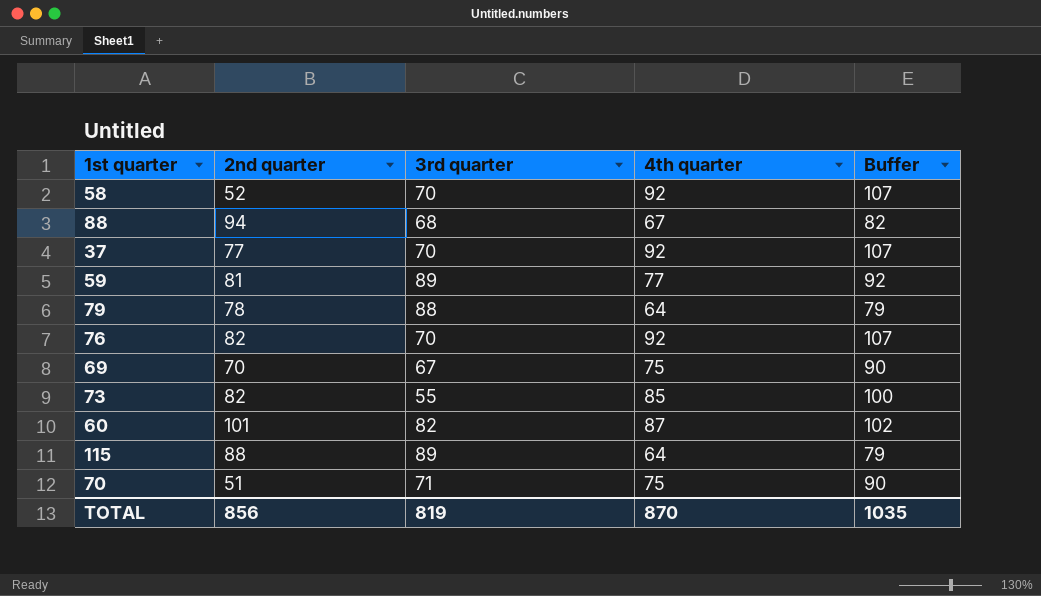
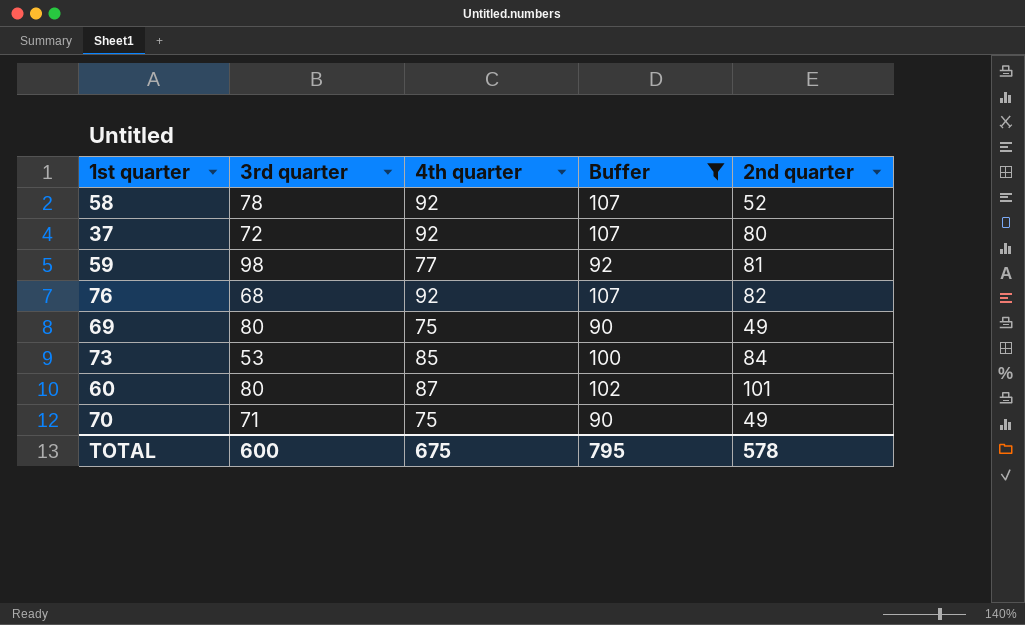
filter: none -> Buffer >= 90
column 2nd quarter | position: 2 -> 5
58 | 3rd quarter: 70 -> 78
37 | 3rd quarter: 70 -> 72
37 | 2nd quarter: 77 -> 80
59 | 3rd quarter: 89 -> 98
76 | 3rd quarter: 70 -> 68
69 | 3rd quarter: 67 -> 80
69 | 2nd quarter: 70 -> 49
73 | 3rd quarter: 55 -> 53
73 | 2nd quarter: 82 -> 84
60 | 3rd quarter: 82 -> 80
70 | 2nd quarter: 51 -> 49
TOTAL | 3rd quarter: 819 -> 600
TOTAL | 4th quarter: 870 -> 675
TOTAL | Buffer: 1035 -> 795
TOTAL | 2nd quarter: 856 -> 578

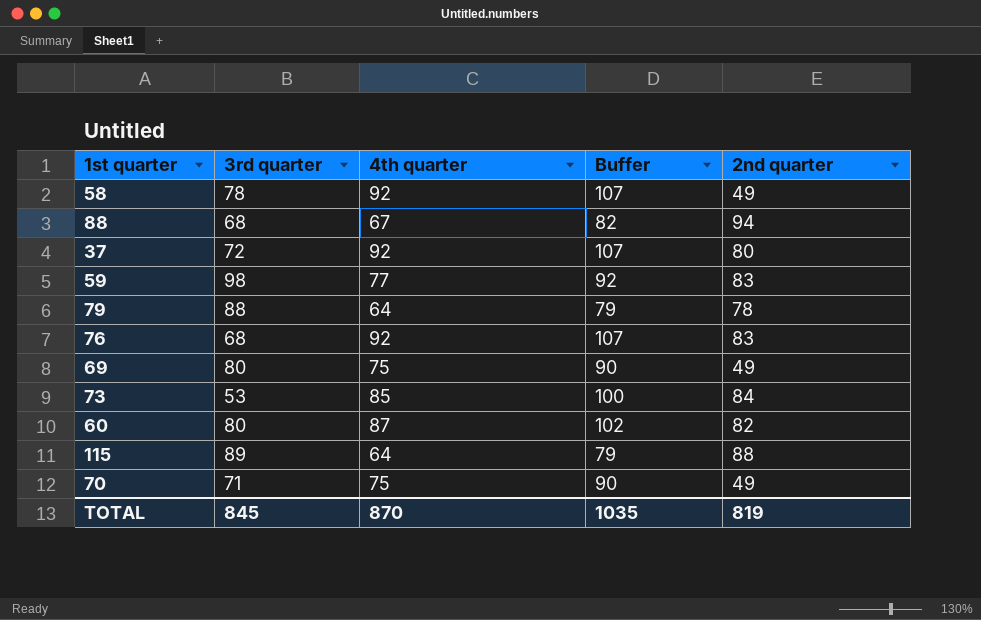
filter: Buffer >= 90 -> none
58 | 2nd quarter: 52 -> 49
59 | 2nd quarter: 81 -> 83
76 | 2nd quarter: 82 -> 83
60 | 2nd quarter: 101 -> 82
TOTAL | 3rd quarter: 600 -> 845
TOTAL | 4th quarter: 675 -> 870
TOTAL | Buffer: 795 -> 1035
TOTAL | 2nd quarter: 578 -> 819

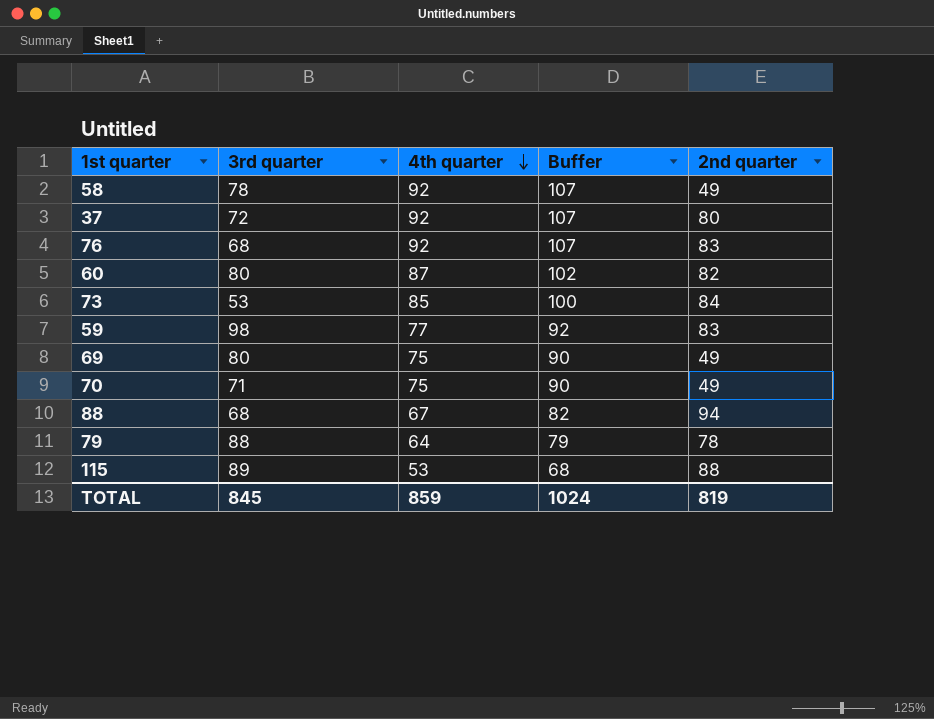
row order: none -> 4th quarter descending
115 | 4th quarter: 64 -> 53
115 | Buffer: 79 -> 68
TOTAL | 4th quarter: 870 -> 859
TOTAL | Buffer: 1035 -> 1024

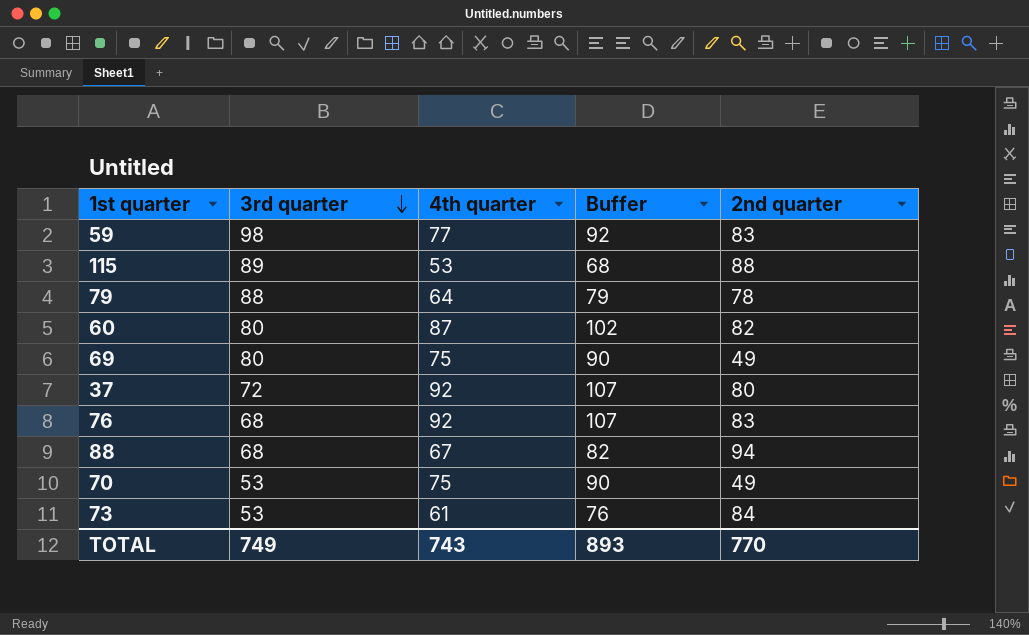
row order: 4th quarter descending -> 3rd quarter descending
row 58: 78 | 92 | 107 | 49 -> none
70 | 3rd quarter: 71 -> 53
73 | 4th quarter: 85 -> 61
73 | Buffer: 100 -> 76
TOTAL | 3rd quarter: 845 -> 749
TOTAL | 4th quarter: 859 -> 743
TOTAL | Buffer: 1024 -> 893
TOTAL | 2nd quarter: 819 -> 770

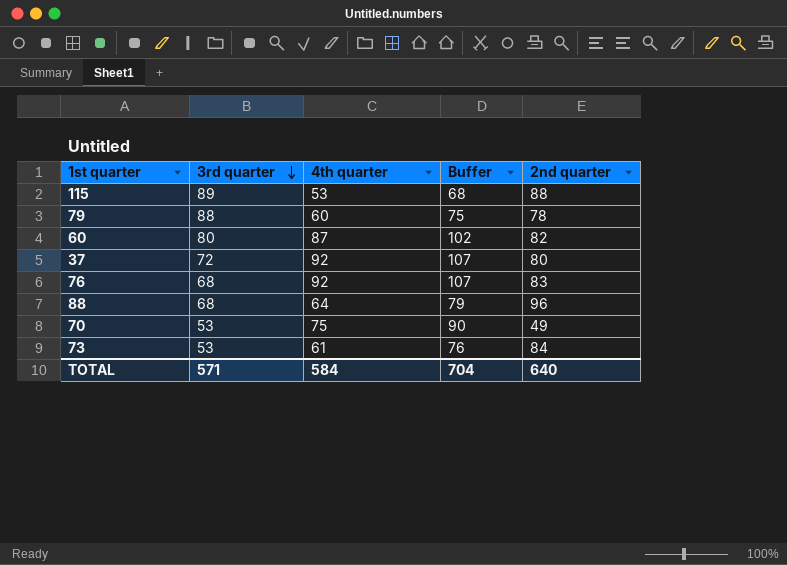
row 59: 98 | 77 | 92 | 83 -> none
row 69: 80 | 75 | 90 | 49 -> none
79 | 4th quarter: 64 -> 60
79 | Buffer: 79 -> 75
88 | 4th quarter: 67 -> 64
88 | Buffer: 82 -> 79
88 | 2nd quarter: 94 -> 96
TOTAL | 3rd quarter: 749 -> 571
TOTAL | 4th quarter: 743 -> 584
TOTAL | Buffer: 893 -> 704
TOTAL | 2nd quarter: 770 -> 640

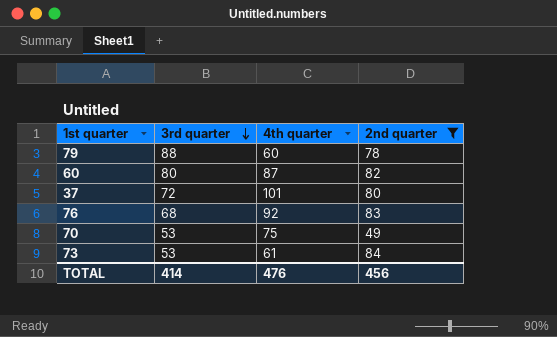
filter: none -> 2nd quarter <= 84
column Buffer | formula: [4th quarter] + 15 -> none
37 | 4th quarter: 92 -> 101
TOTAL | 3rd quarter: 571 -> 414
TOTAL | 4th quarter: 584 -> 476
TOTAL | 2nd quarter: 640 -> 456

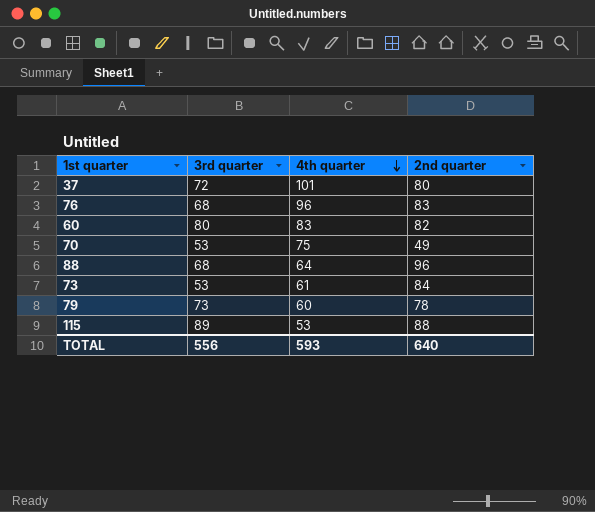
filter: 2nd quarter <= 84 -> none
row order: 3rd quarter descending -> 4th quarter descending
76 | 4th quarter: 92 -> 96
60 | 4th quarter: 87 -> 83
79 | 3rd quarter: 88 -> 73
TOTAL | 3rd quarter: 414 -> 556
TOTAL | 4th quarter: 476 -> 593
TOTAL | 2nd quarter: 456 -> 640

